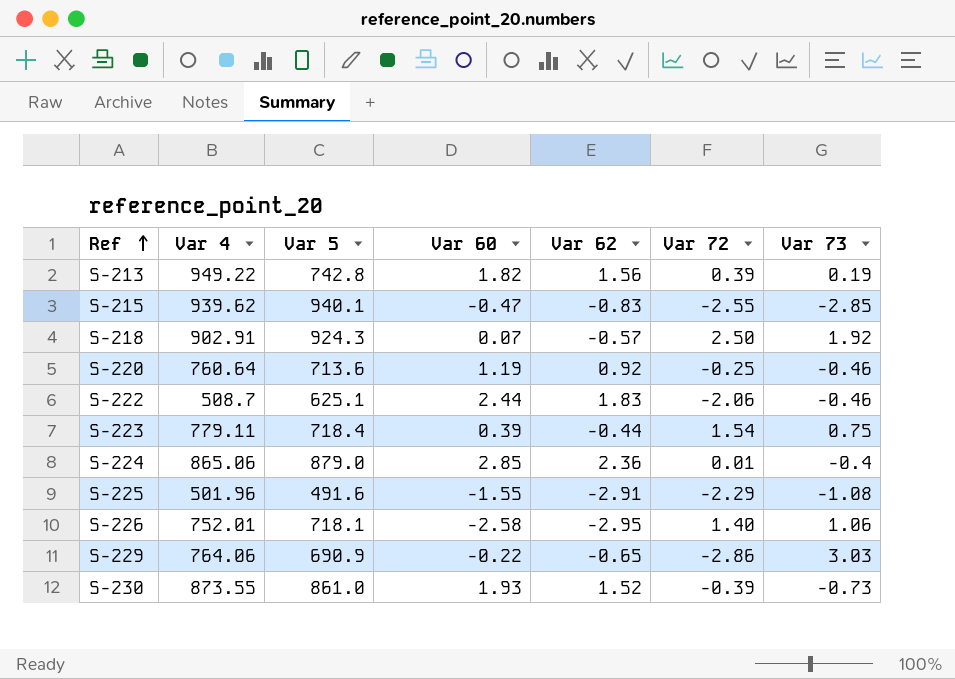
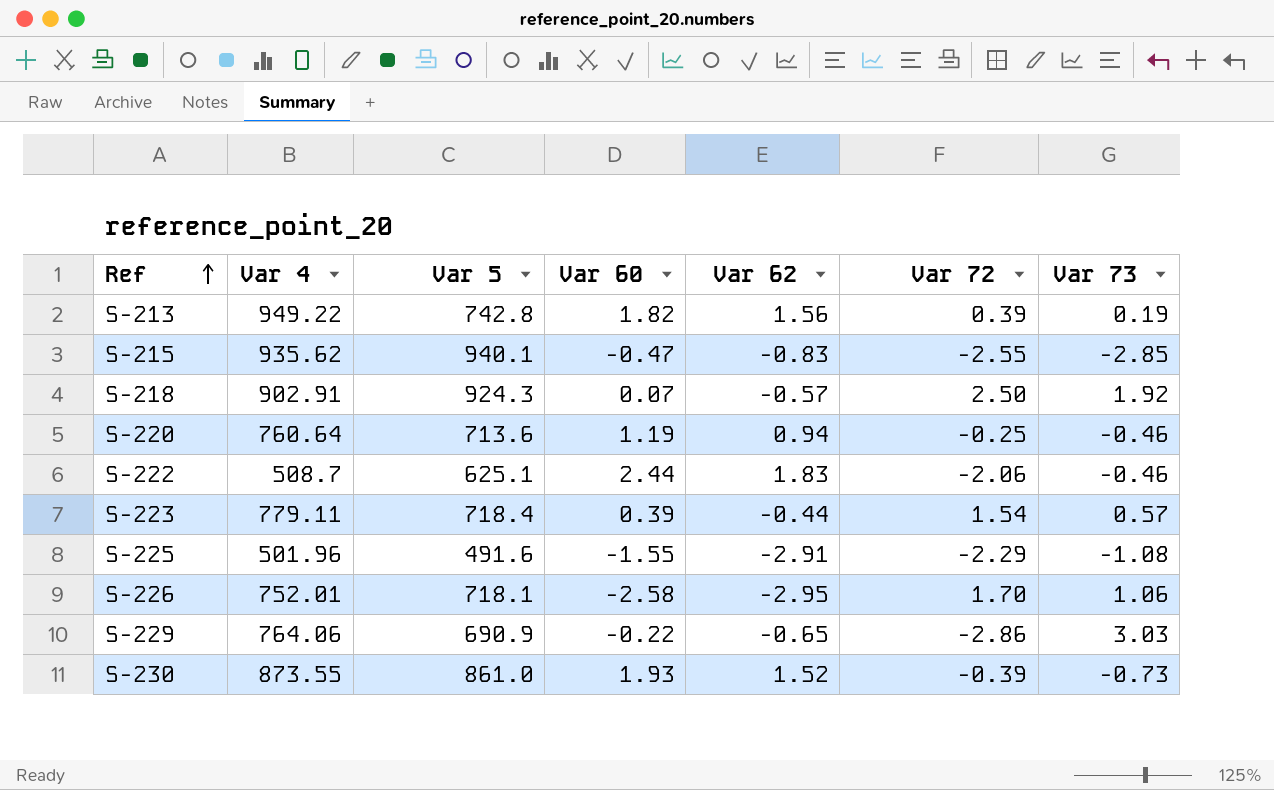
row S-224: 865.06 | 879.0 | 2.85 | 2.36 | 0.01 | -0.4 -> none
S-215 | Var 4: 939.62 -> 935.62
S-220 | Var 62: 0.92 -> 0.94
S-223 | Var 73: 0.75 -> 0.57
S-226 | Var 72: 1.40 -> 1.70

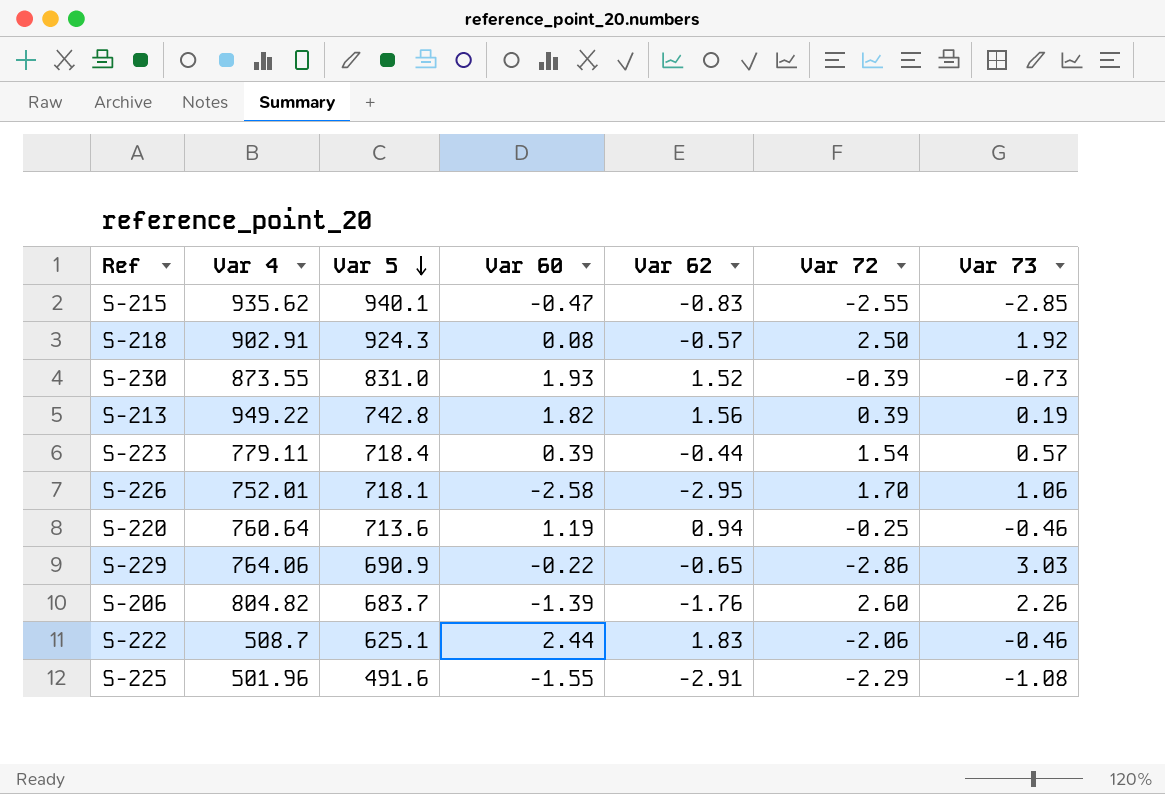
row order: Ref ascending -> Var 5 descending
S-218 | Var 60: 0.07 -> 0.08
S-230 | Var 5: 861.0 -> 831.0
row S-206: none -> 804.82 | 683.7 | -1.39 | -1.76 | 2.60 | 2.26

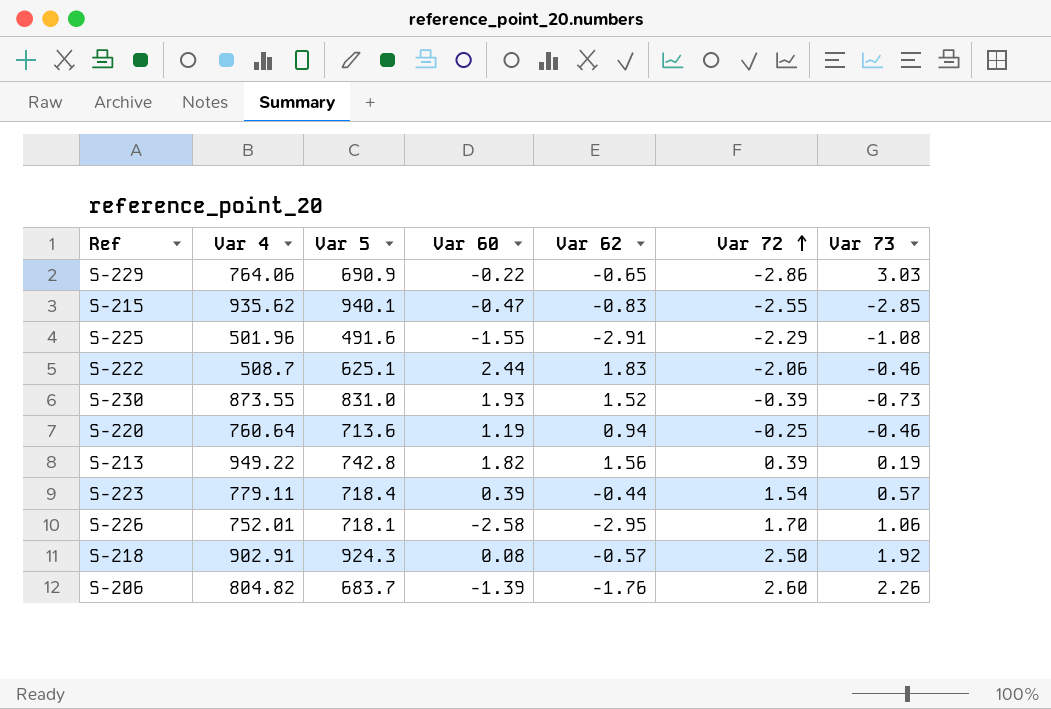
row order: Var 5 descending -> Var 72 ascending

